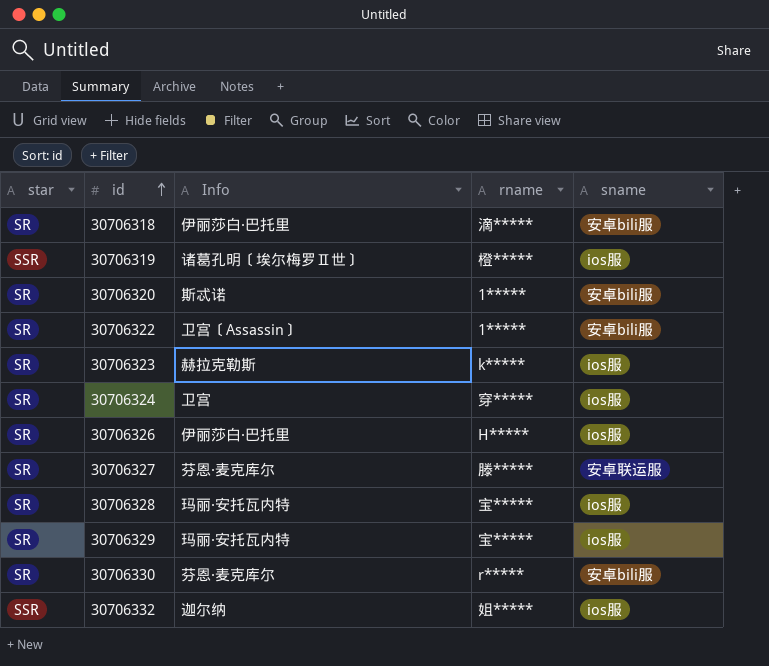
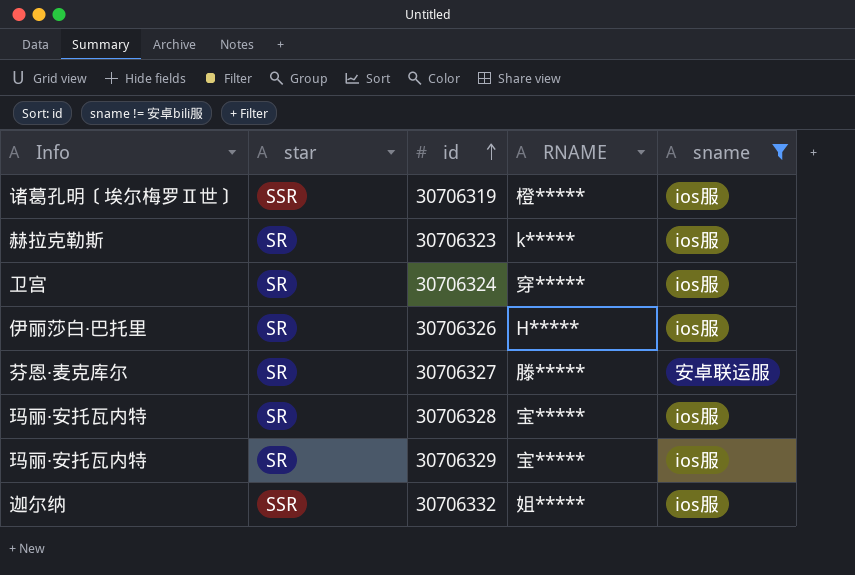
filter: none -> sname != 安卓bili服
column Info | position: 3 -> 1
column name: rname -> RNAME

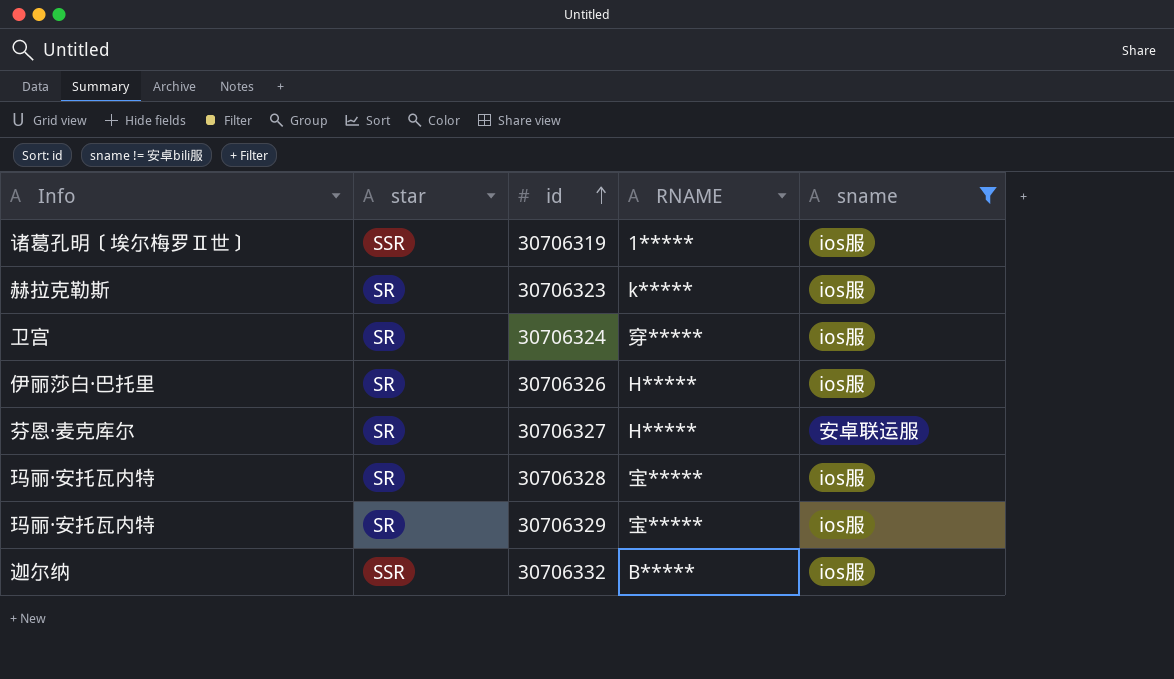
30706319 | RNAME: 橙***** -> 1*****
30706327 | RNAME: 滕***** -> H*****
30706332 | RNAME: 姐***** -> B*****

